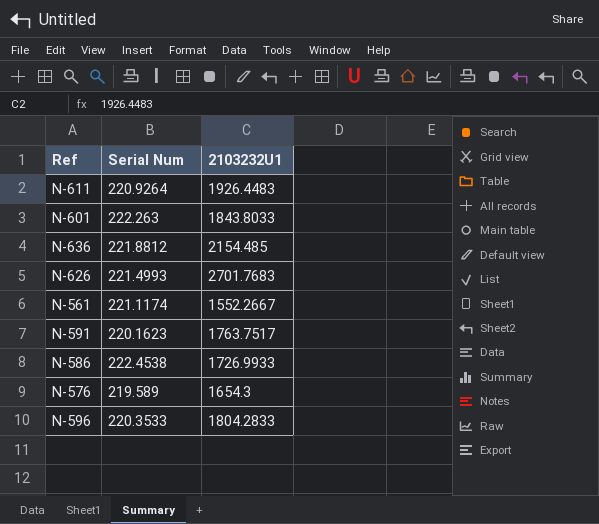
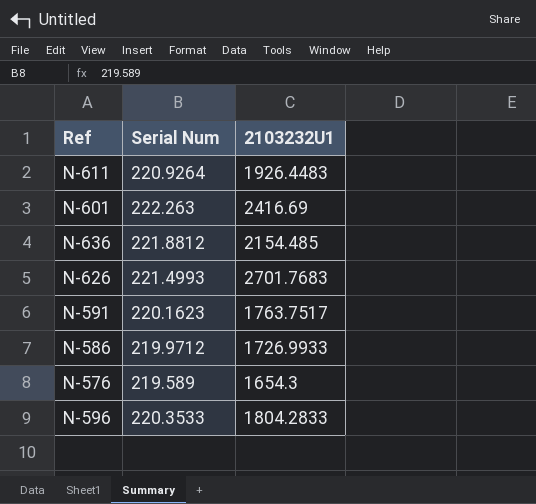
row N-561: 221.1174 | 1552.2667 -> none
N-601 | 2103232U1: 1843.8033 -> 2416.69
N-586 | Serial Num: 222.4538 -> 219.9712

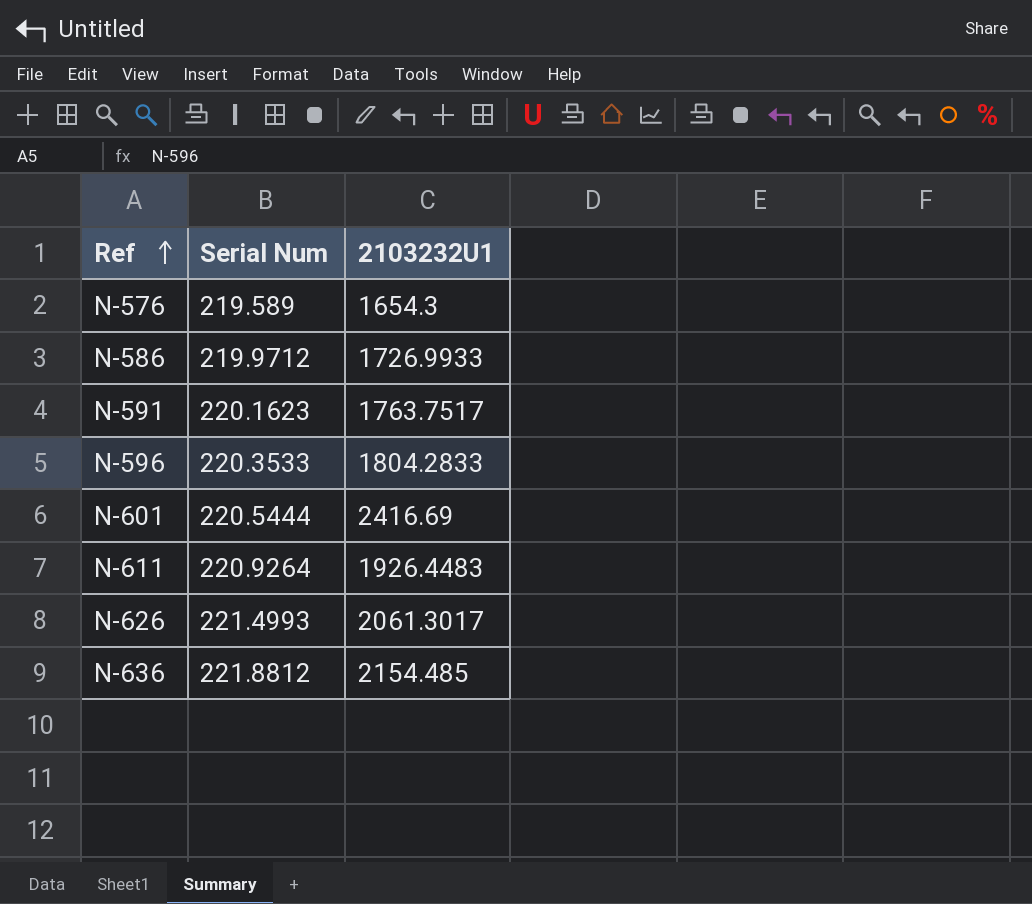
row order: none -> Ref ascending
N-601 | Serial Num: 222.263 -> 220.5444
N-626 | 2103232U1: 2701.7683 -> 2061.3017

